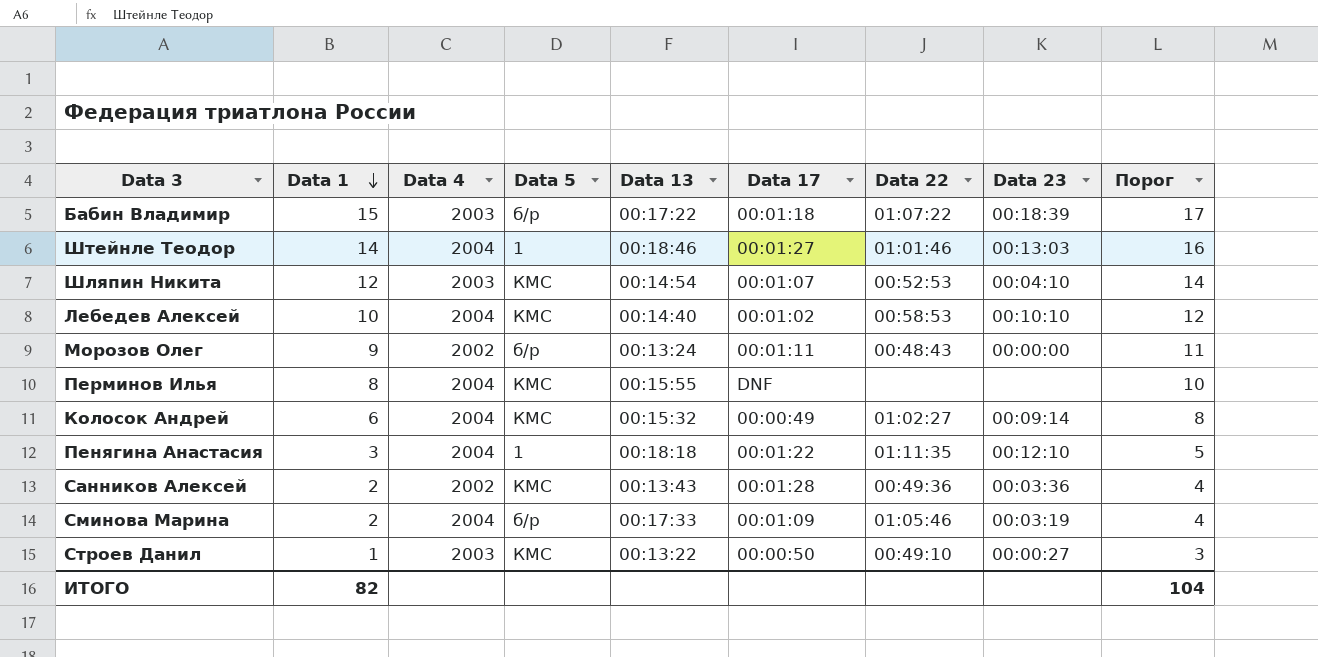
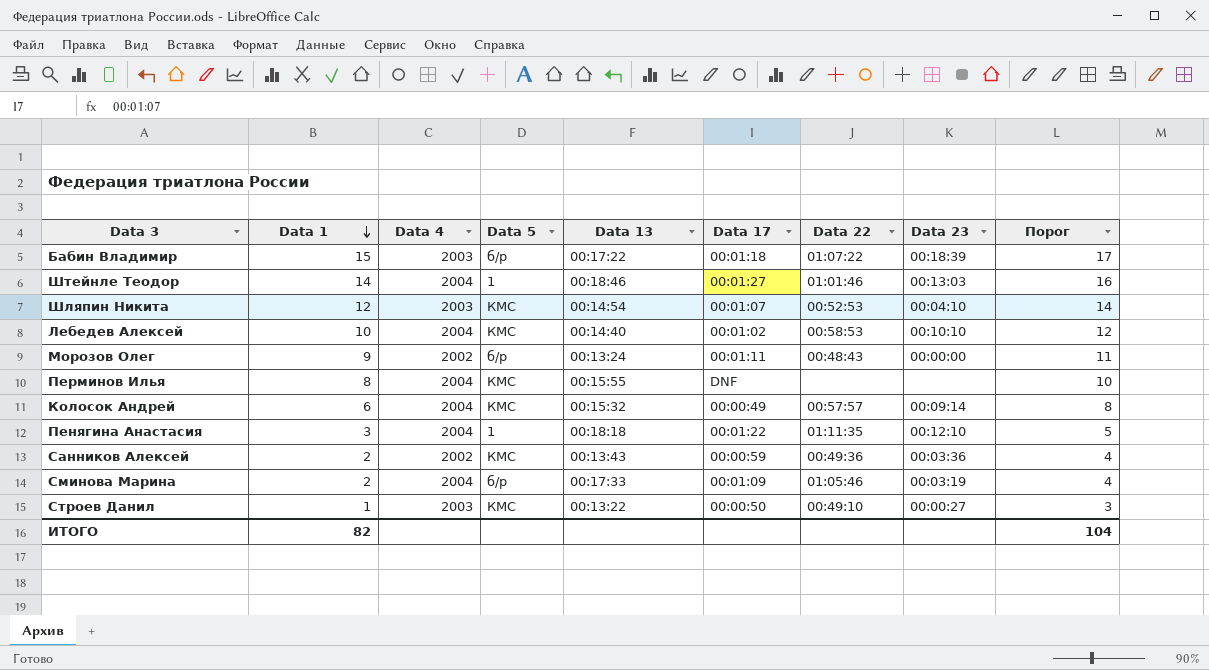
Колосок Андрей | Data 22: 01:02:27 -> 00:57:57
Санников Алексей | Data 17: 00:01:28 -> 00:00:59

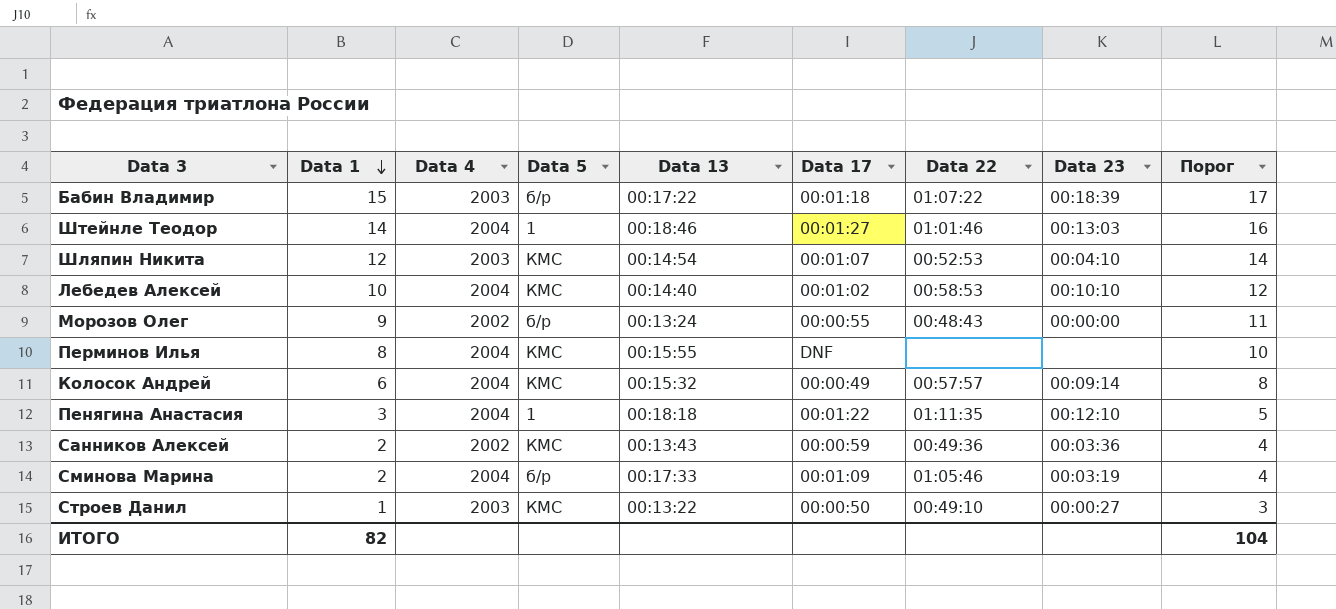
Морозов Олег | Data 17: 00:01:11 -> 00:00:55

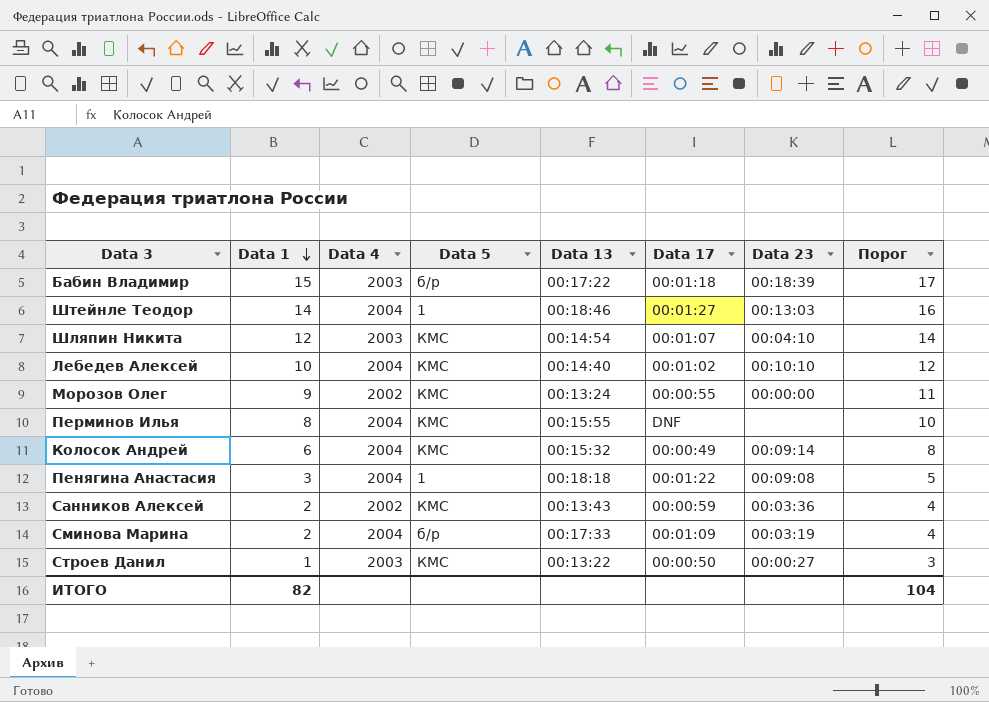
column Data 22 | position: 7 -> none
Морозов Олег | Data 5: б/р -> КМС
Пенягина Анастасия | Data 23: 00:12:10 -> 00:09:08

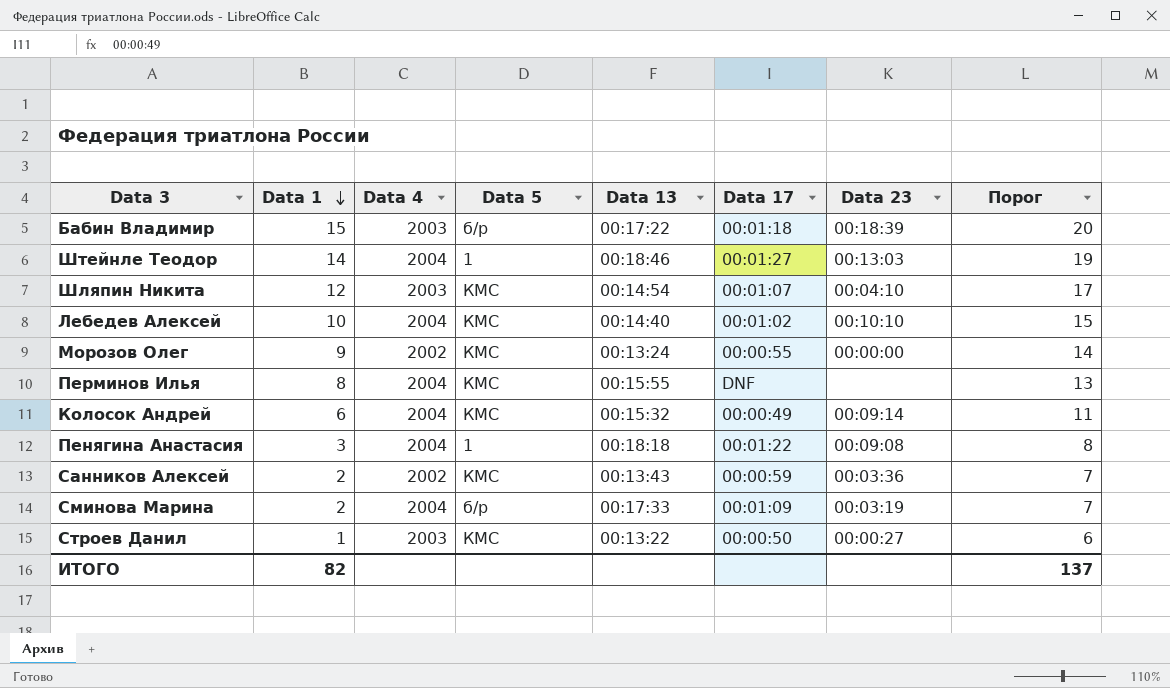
column Порог | formula: [Data 1] + 2 -> [Data 1] + 5
ИТОГО | Порог: 104 -> 137

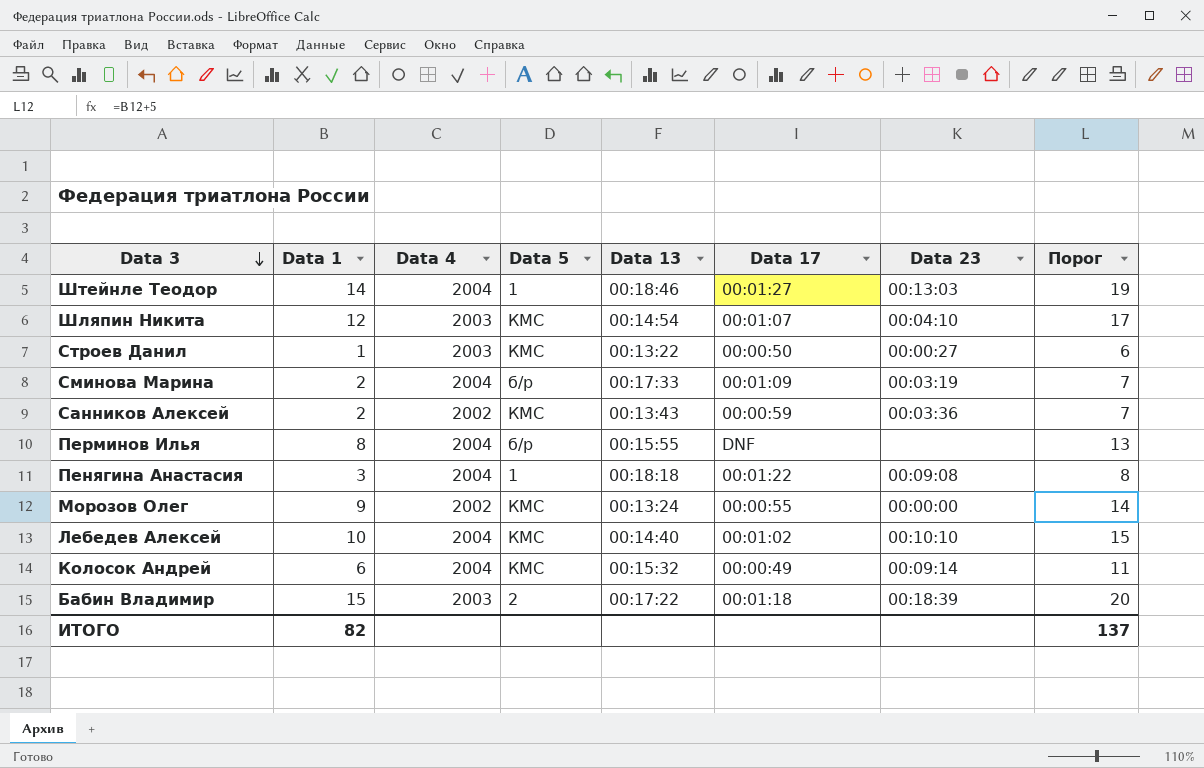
row order: Data 1 descending -> Data 3 descending
Перминов Илья | Data 5: КМС -> б/р
Бабин Владимир | Data 5: б/р -> 2

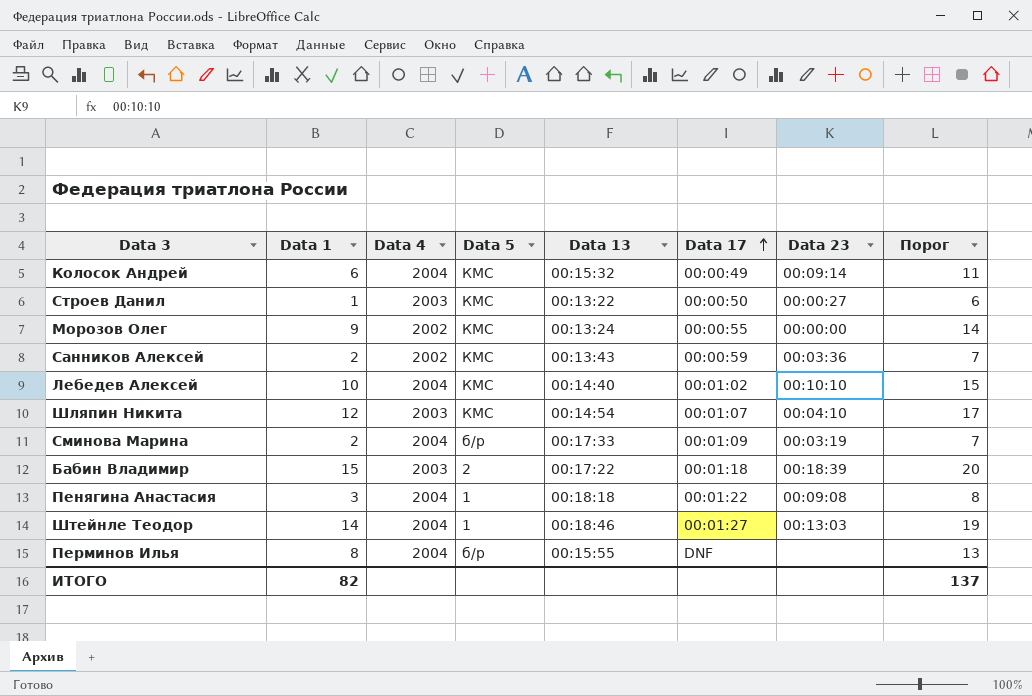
row order: Data 3 descending -> Data 17 ascending

